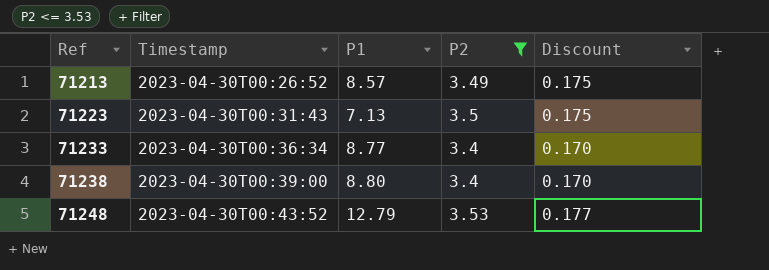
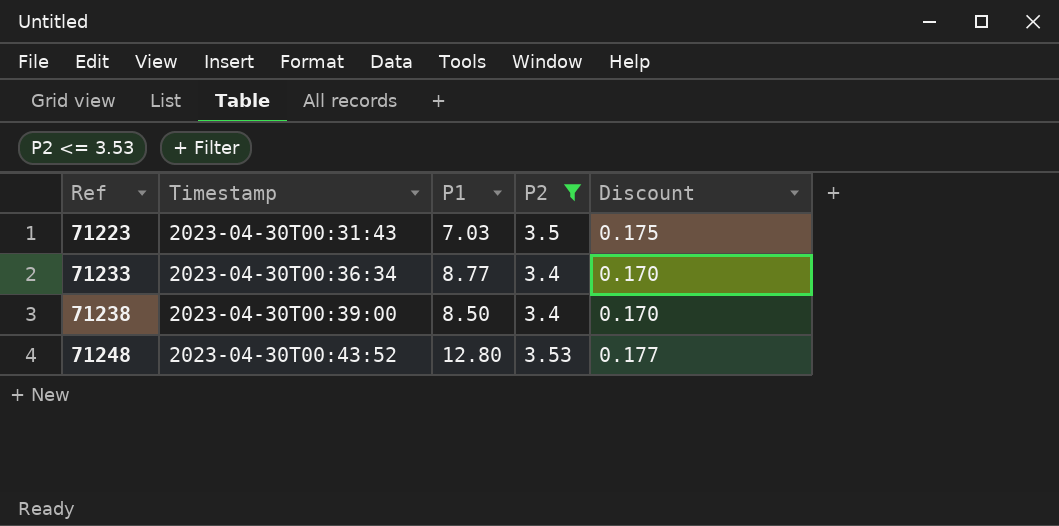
row 71213: 2023-04-30T00:26:52 | 8.57 | 3.49 | 0.175 -> none
71223 | P1: 7.13 -> 7.03
71238 | P1: 8.80 -> 8.50
71248 | P1: 12.79 -> 12.80

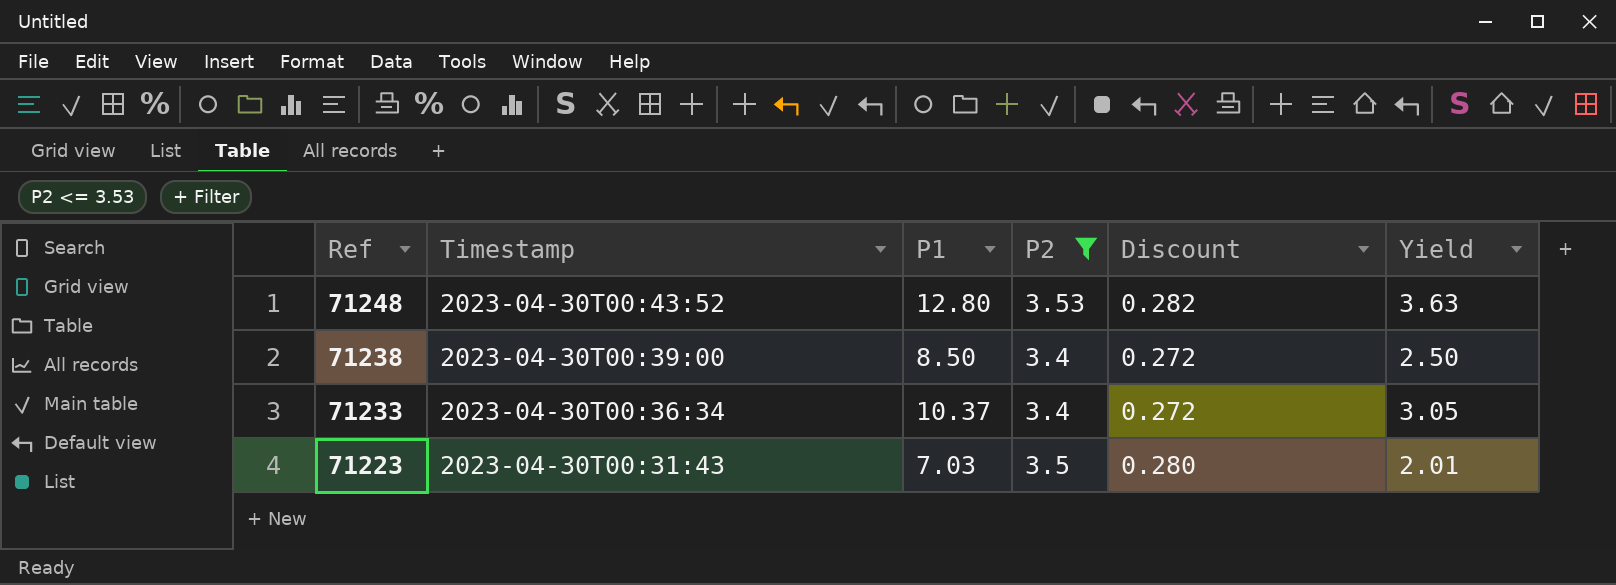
row order: Ref ascending -> Ref descending
column Discount | formula: [P2] * 0.05 -> [P2] * 0.08
column Yield | formula: none -> [P1] / [P2]
71233 | P1: 8.77 -> 10.37

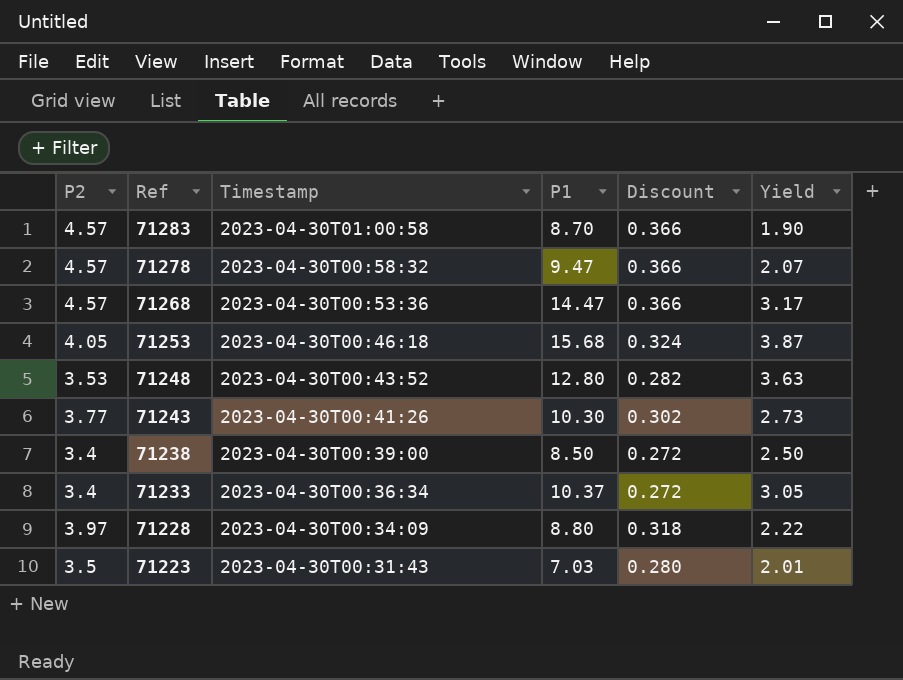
filter: P2 <= 3.53 -> none
column P2 | position: 4 -> 1

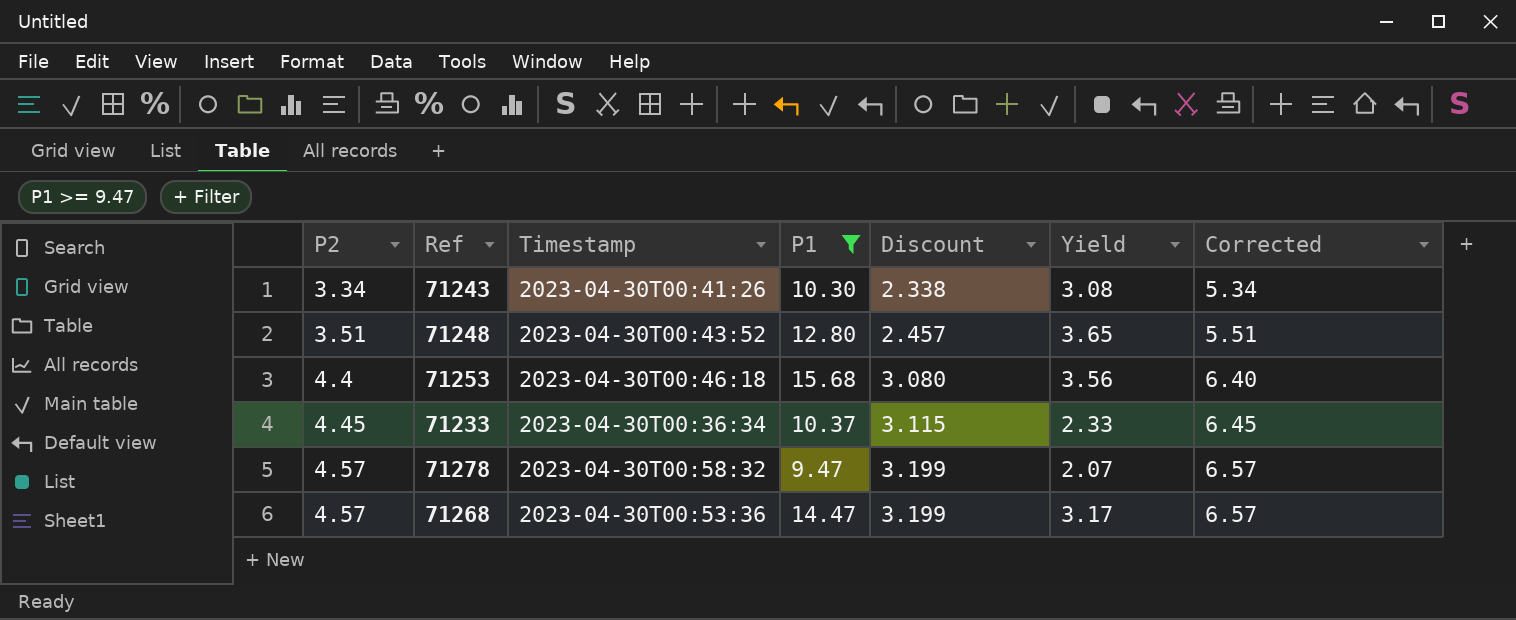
filter: none -> P1 >= 9.47
row order: Ref descending -> P2 ascending
column Discount | formula: [P2] * 0.08 -> [P2] * 0.7
column Corrected | formula: none -> [P2] + 2
71243 | P2: 3.77 -> 3.34
71243 | Yield: 2.73 -> 3.08
71248 | P2: 3.53 -> 3.51
71248 | Yield: 3.63 -> 3.65
71253 | P2: 4.05 -> 4.4
71253 | Yield: 3.87 -> 3.56
71233 | P2: 3.4 -> 4.45
71233 | Yield: 3.05 -> 2.33

